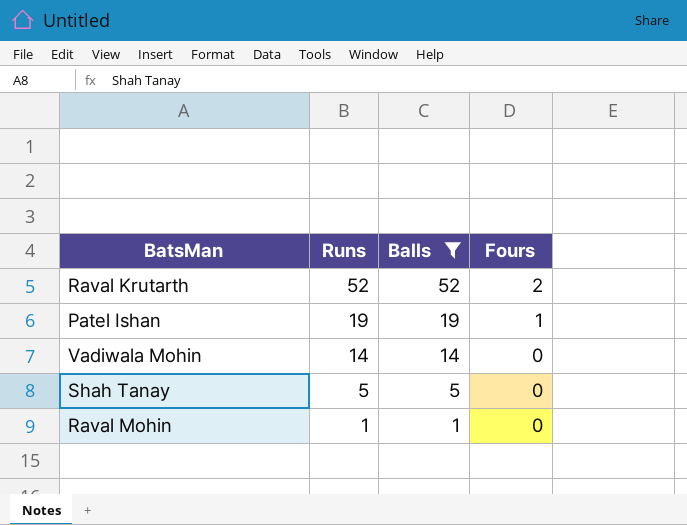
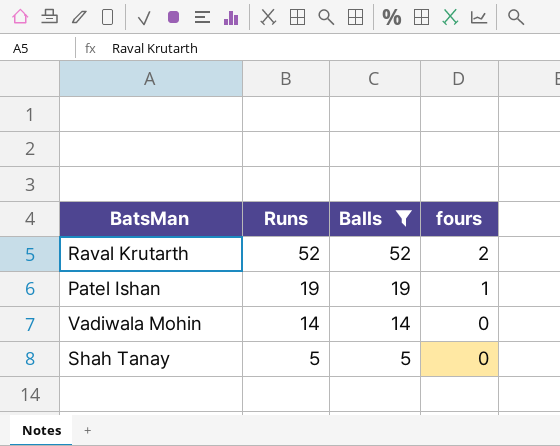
column name: Fours -> fours
row Raval Mohin: 1 | 1 | 0 -> none

